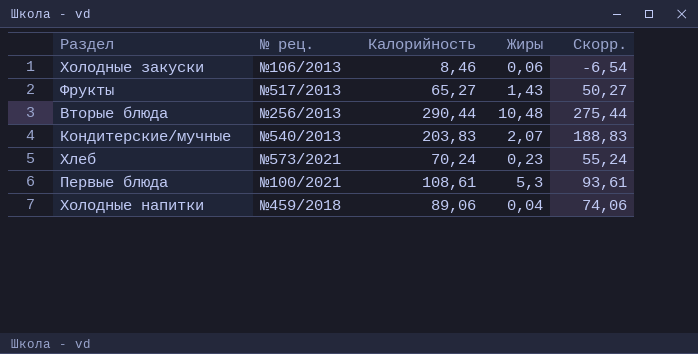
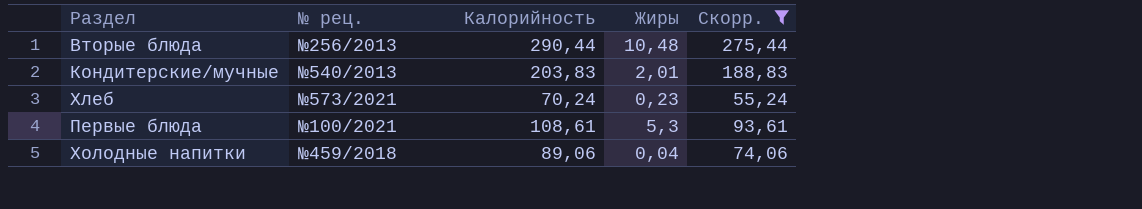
filter: none -> Скорр. >= 55,24
Кондитерские/мучные | Жиры: 2,07 -> 2,01

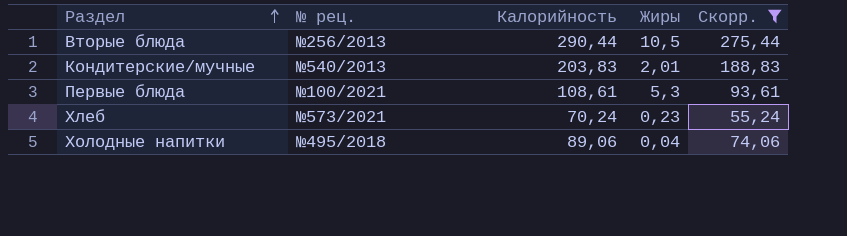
row order: none -> Раздел ascending
Вторые блюда | Жиры: 10,48 -> 10,5
Холодные напитки | № рец.: №459/2018 -> №495/2018

